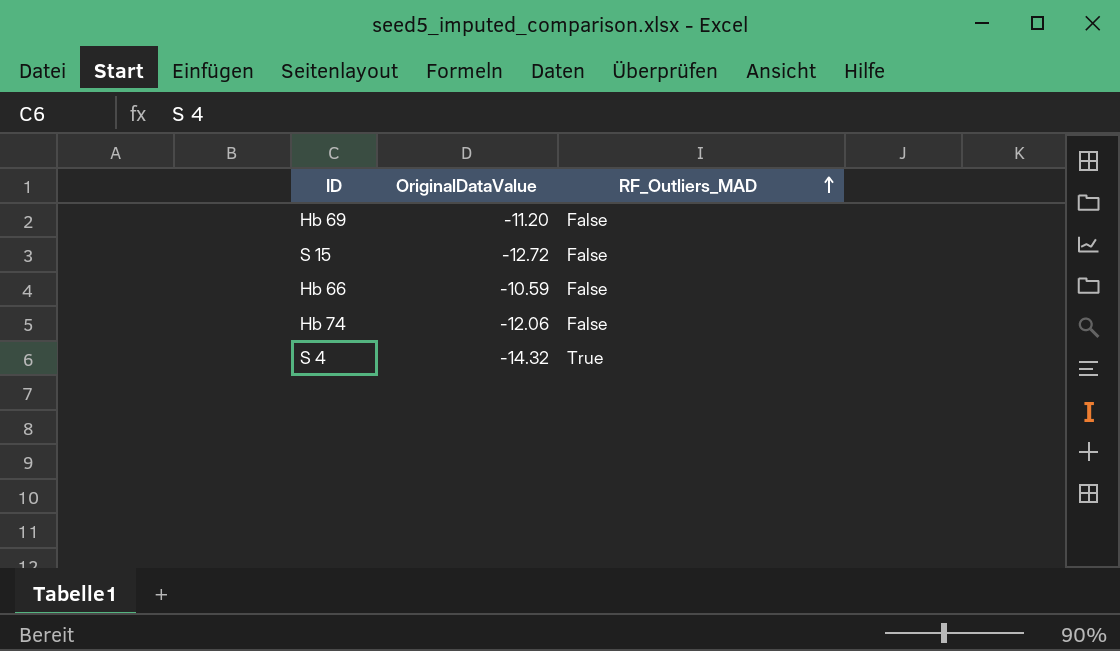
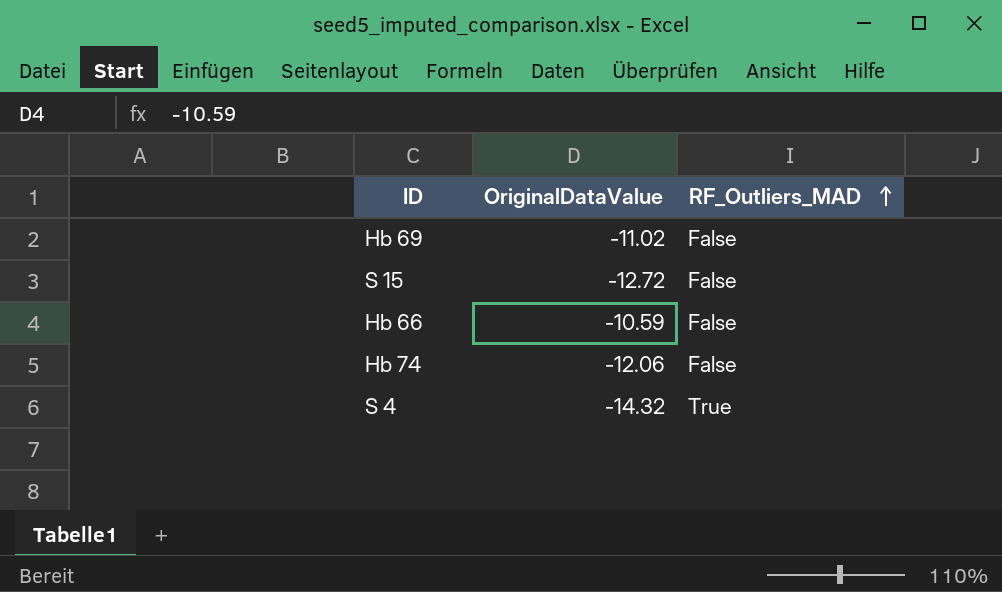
Hb 69 | OriginalDataValue: -11.20 -> -11.02

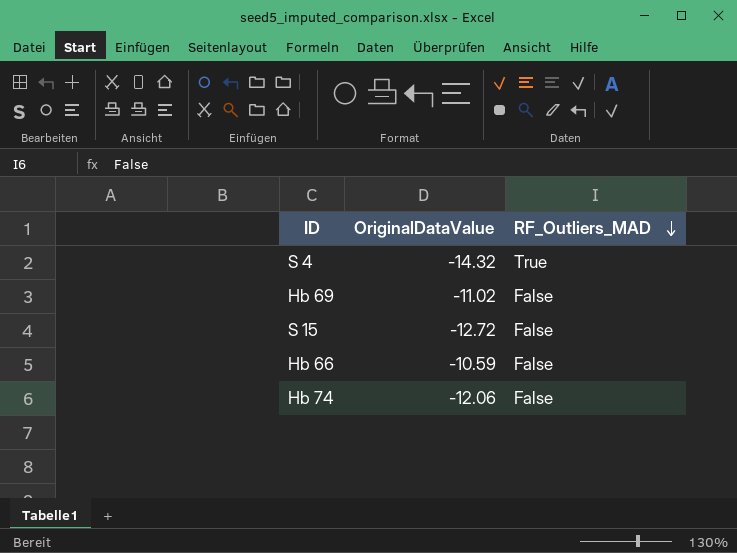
row order: RF_Outliers_MAD ascending -> RF_Outliers_MAD descending

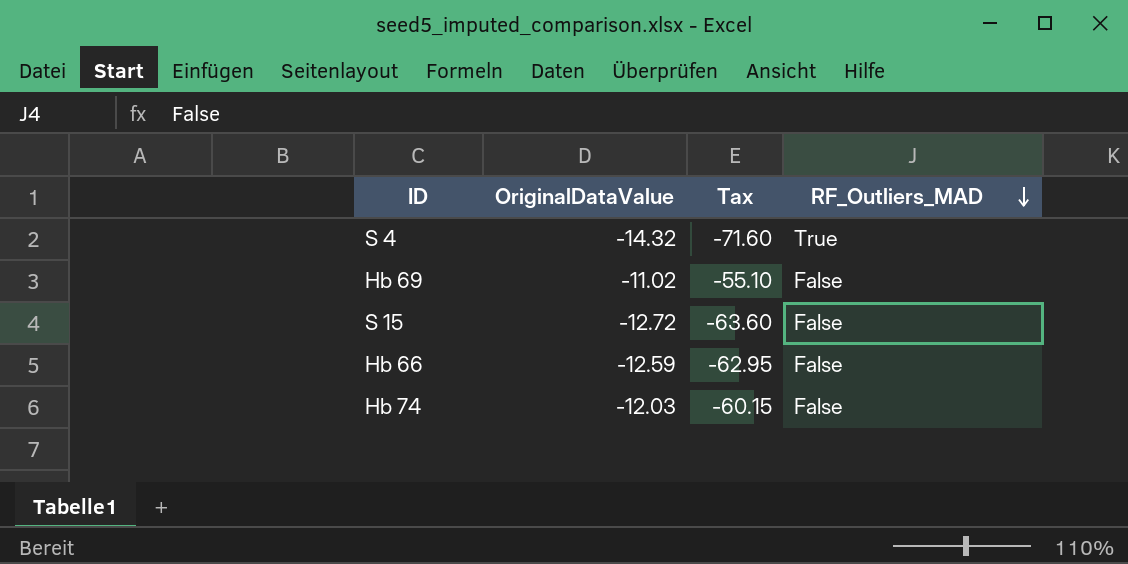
column Tax | formula: none -> [OriginalDataValue] * 5
Hb 66 | OriginalDataValue: -10.59 -> -12.59
Hb 74 | OriginalDataValue: -12.06 -> -12.03

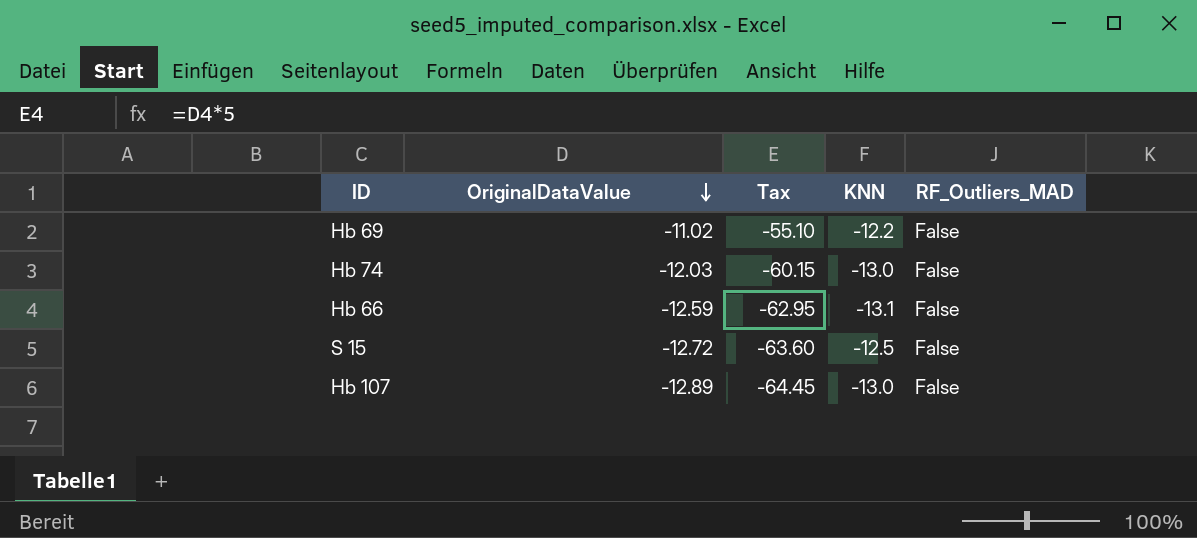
row order: RF_Outliers_MAD descending -> OriginalDataValue descending
column KNN | position: none -> 4
row S 4: -14.32 | -71.60 | True -> none
row Hb 107: none -> -12.89 | -64.45 | -13.0 | False

